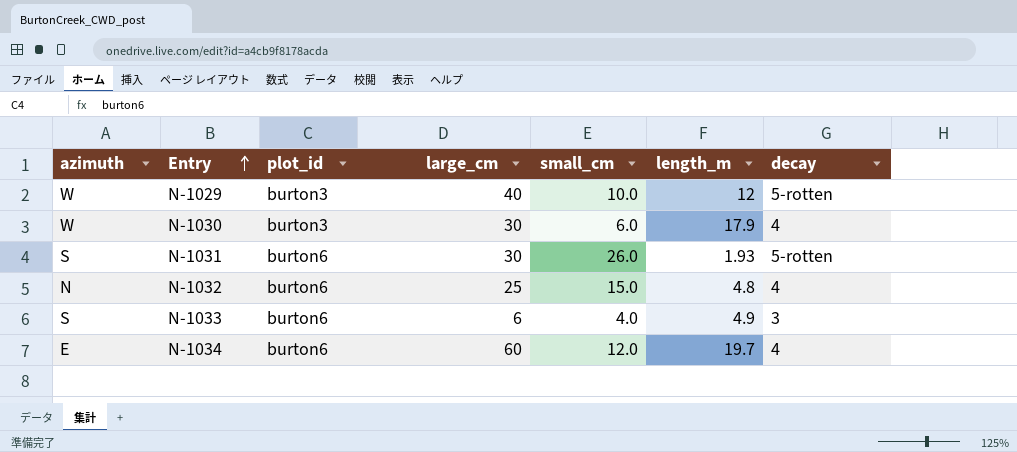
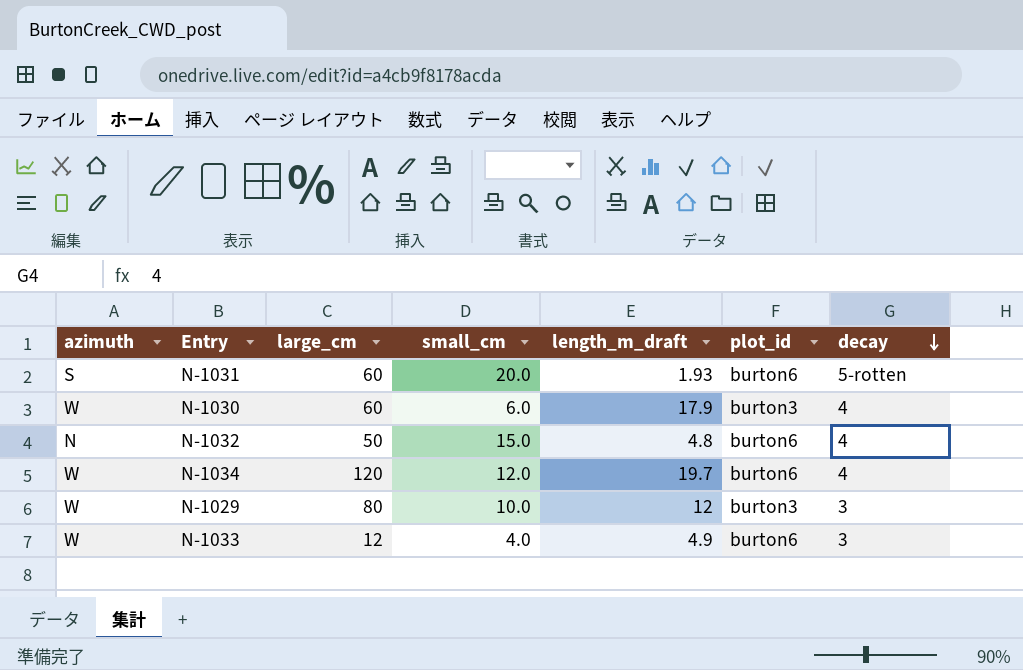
row order: Entry ascending -> decay descending
column name: length_m -> length_m_draft
column plot_id | position: 3 -> 6
N-1031 | large_cm: 30 -> 60
N-1031 | small_cm: 26.0 -> 20.0
N-1030 | large_cm: 30 -> 60
N-1032 | large_cm: 25 -> 50
N-1034 | azimuth: E -> W
N-1034 | large_cm: 60 -> 120
N-1029 | large_cm: 40 -> 80
N-1029 | decay: 5-rotten -> 3
N-1033 | azimuth: S -> W
N-1033 | large_cm: 6 -> 12

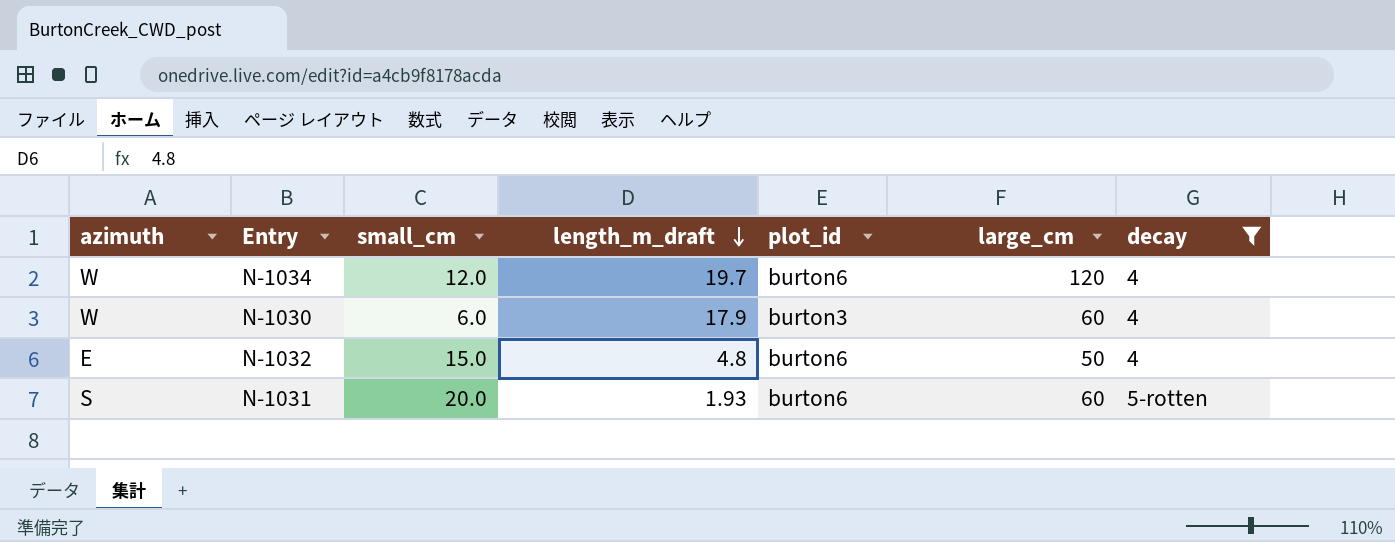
filter: none -> decay != 3
row order: decay descending -> length_m_draft descending
column large_cm | position: 3 -> 6
N-1032 | azimuth: N -> E

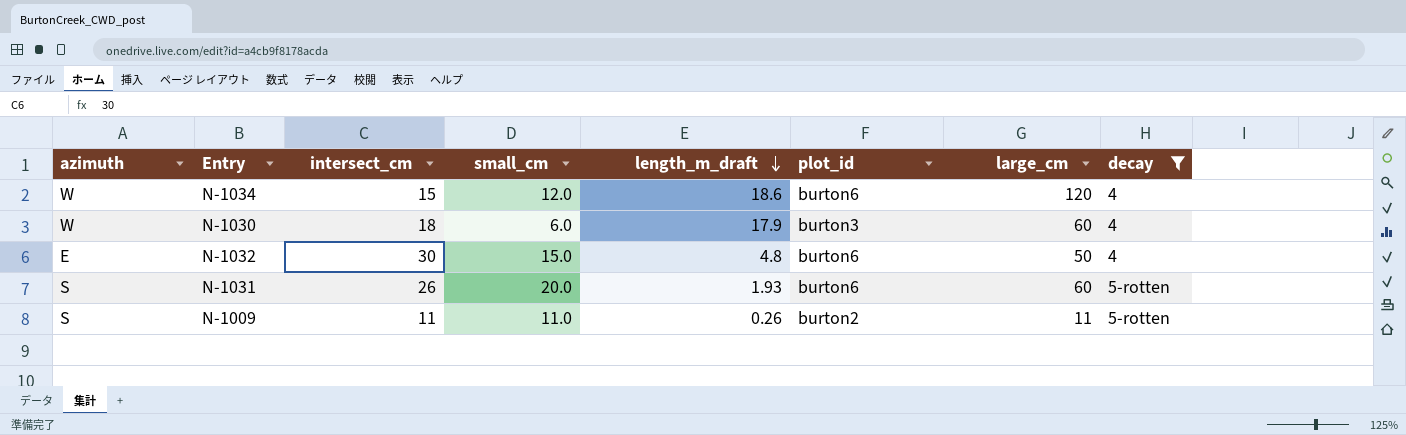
column intersect_cm | position: none -> 3
N-1034 | length_m_draft: 19.7 -> 18.6
row N-1009: none -> S | 11 | 11.0 | 0.26 | burton2 | 11 | 5-rotten

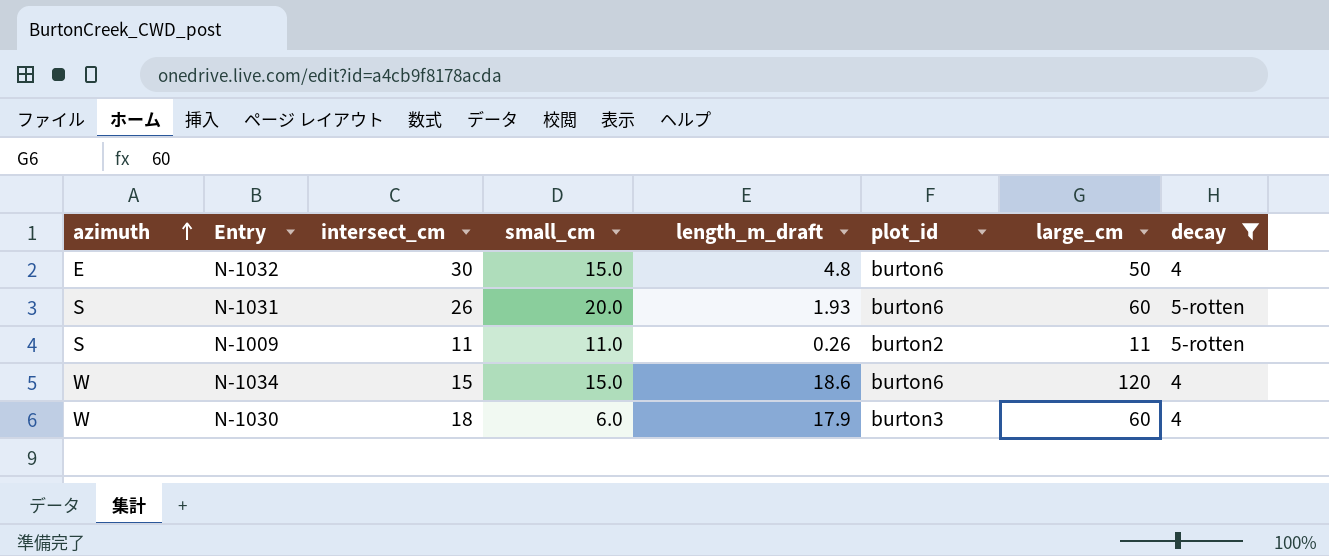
row order: length_m_draft descending -> azimuth ascending
N-1034 | small_cm: 12.0 -> 15.0

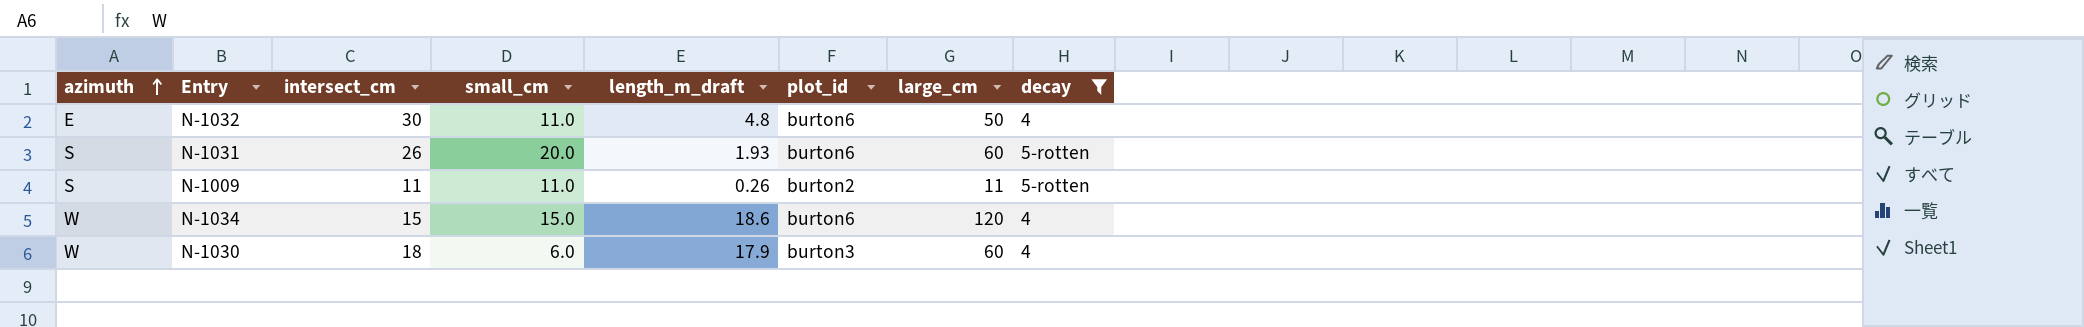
N-1032 | small_cm: 15.0 -> 11.0

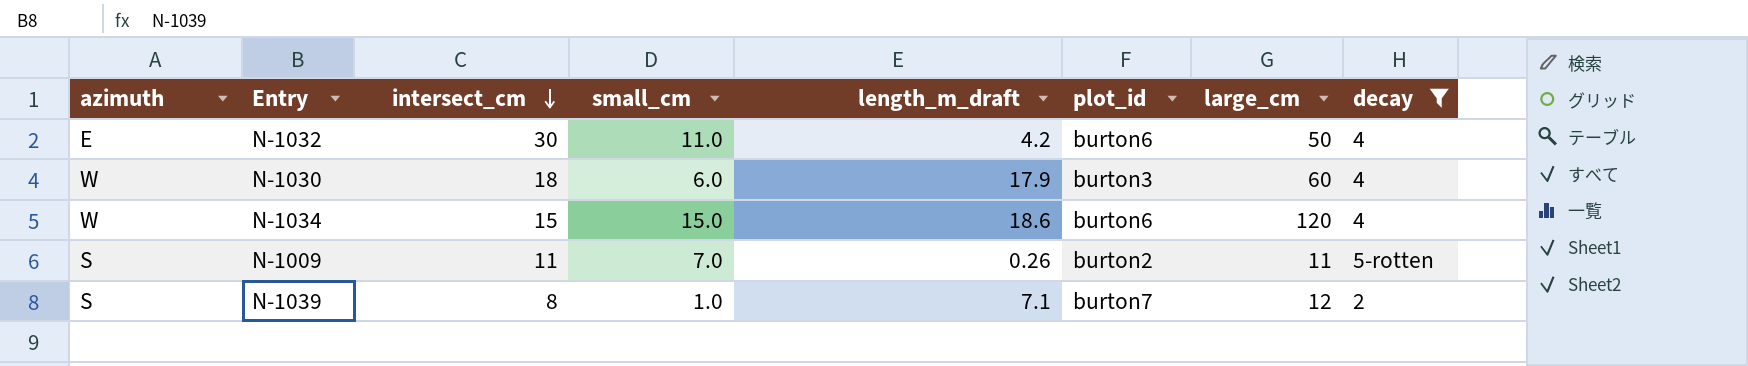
row order: azimuth ascending -> intersect_cm descending
row N-1031: S | 26 | 20.0 | 1.93 | burton6 | 60 | 5-rotten -> none
N-1032 | length_m_draft: 4.8 -> 4.2
N-1009 | small_cm: 11.0 -> 7.0
row N-1039: none -> S | 8 | 1.0 | 7.1 | burton7 | 12 | 2

